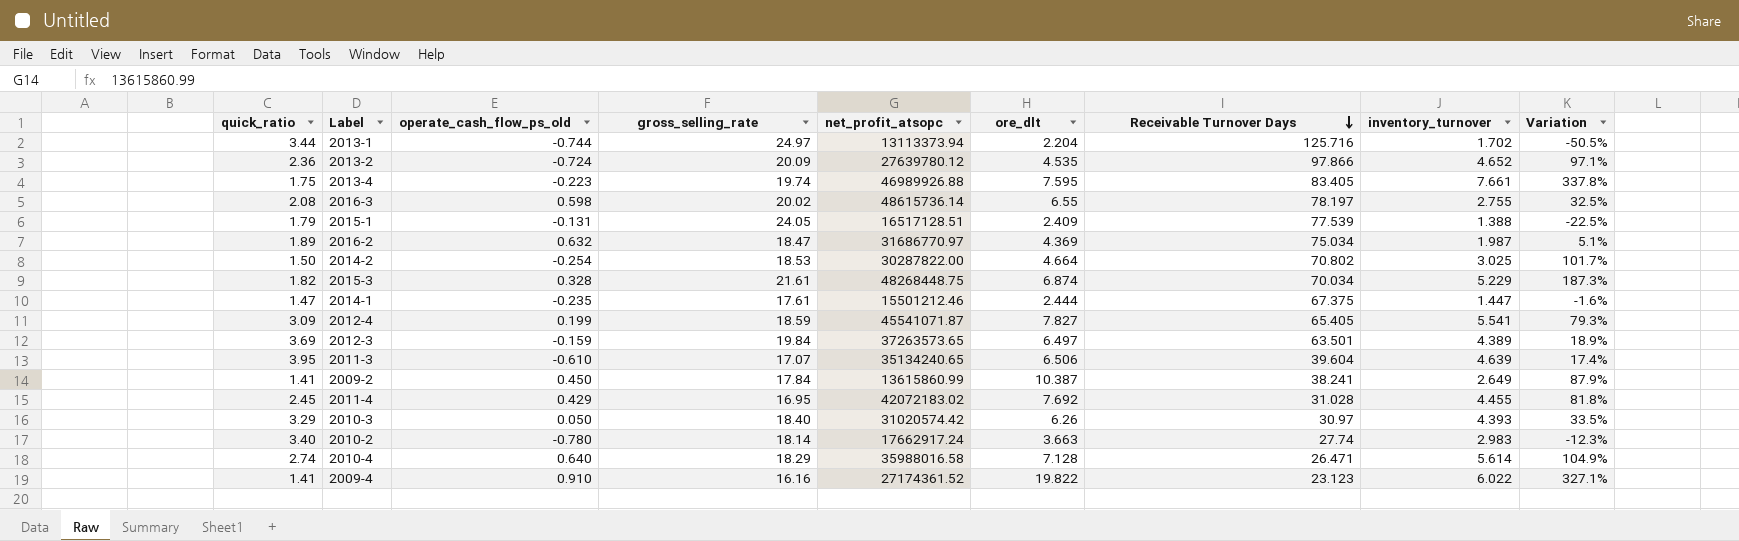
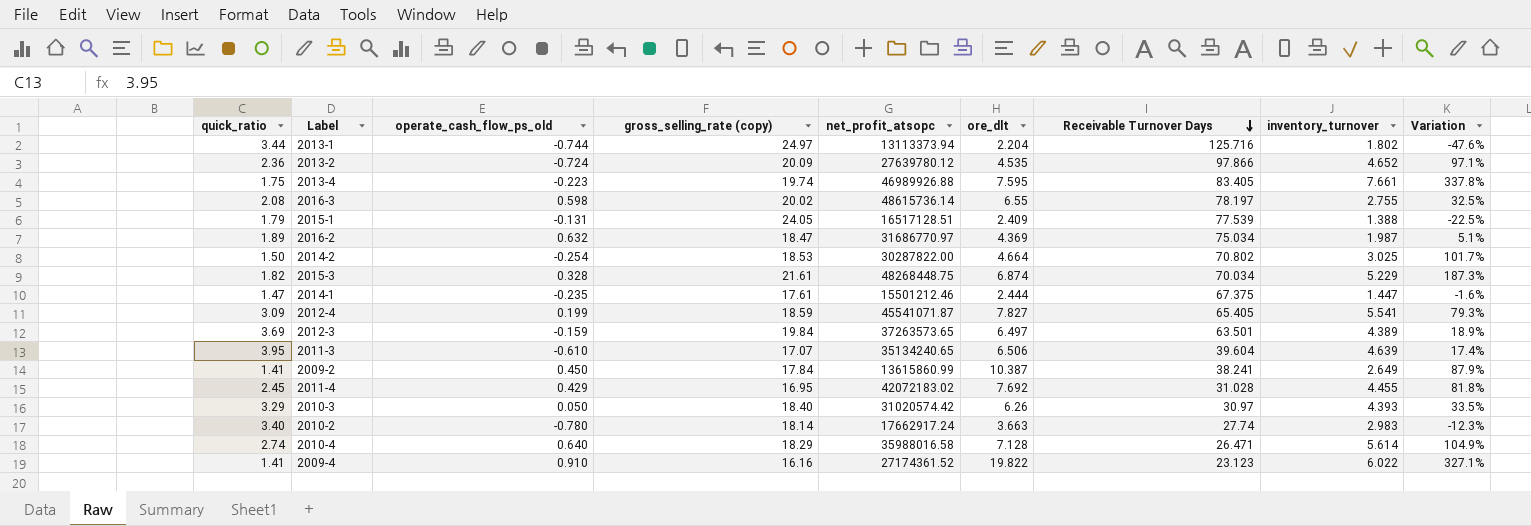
column name: gross_selling_rate -> gross_selling_rate (copy)
2013-1 | inventory_turnover: 1.702 -> 1.802
2013-1 | Variation: -50.5% -> -47.6%

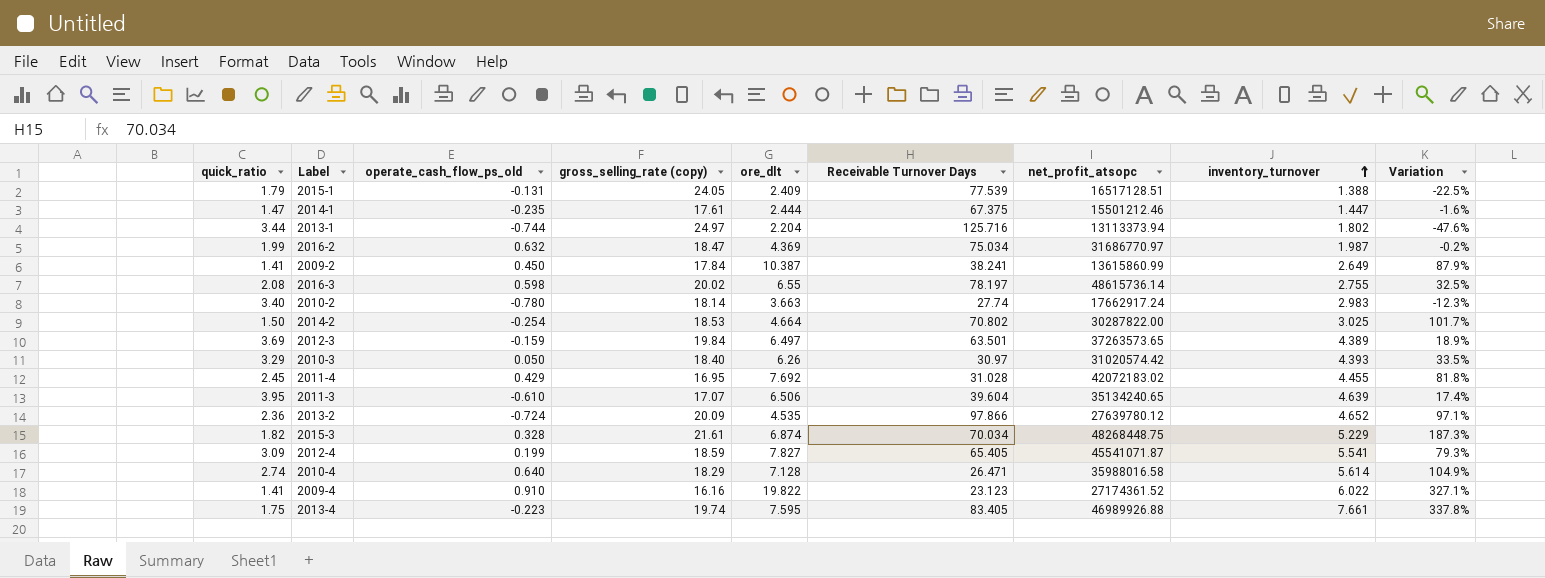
row order: Receivable Turnover Days descending -> inventory_turnover ascending
column net_profit_atsopc | position: 5 -> 7
2016-2 | quick_ratio: 1.89 -> 1.99
2016-2 | Variation: 5.1% -> -0.2%

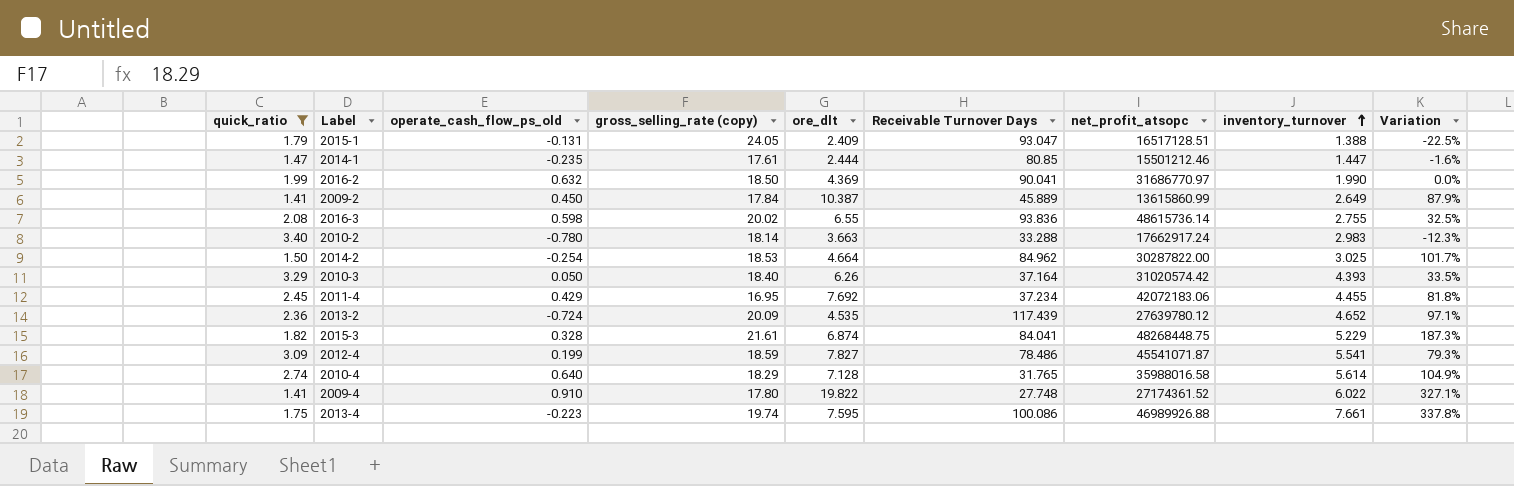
filter: none -> quick_ratio <= 3.40
2015-1 | Receivable Turnover Days: 77.539 -> 93.047
2014-1 | Receivable Turnover Days: 67.375 -> 80.85
2016-2 | gross_selling_rate (copy): 18.47 -> 18.50
2016-2 | Receivable Turnover Days: 75.034 -> 90.041
2016-2 | inventory_turnover: 1.987 -> 1.990
2016-2 | Variation: -0.2% -> 0.0%
2009-2 | Receivable Turnover Days: 38.241 -> 45.889
2016-3 | Receivable Turnover Days: 78.197 -> 93.836
2010-2 | Receivable Turnover Days: 27.74 -> 33.288
2014-2 | Receivable Turnover Days: 70.802 -> 84.962
2010-3 | Receivable Turnover Days: 30.97 -> 37.164
2011-4 | Receivable Turnover Days: 31.028 -> 37.234
2011-4 | net_profit_atsopc: 42072183.02 -> 42072183.06
2013-2 | Receivable Turnover Days: 97.866 -> 117.439
2015-3 | Receivable Turnover Days: 70.034 -> 84.041
2012-4 | Receivable Turnover Days: 65.405 -> 78.486
2010-4 | Receivable Turnover Days: 26.471 -> 31.765
2009-4 | gross_selling_rate (copy): 16.16 -> 17.80
2009-4 | Receivable Turnover Days: 23.123 -> 27.748
2013-4 | Receivable Turnover Days: 83.405 -> 100.086

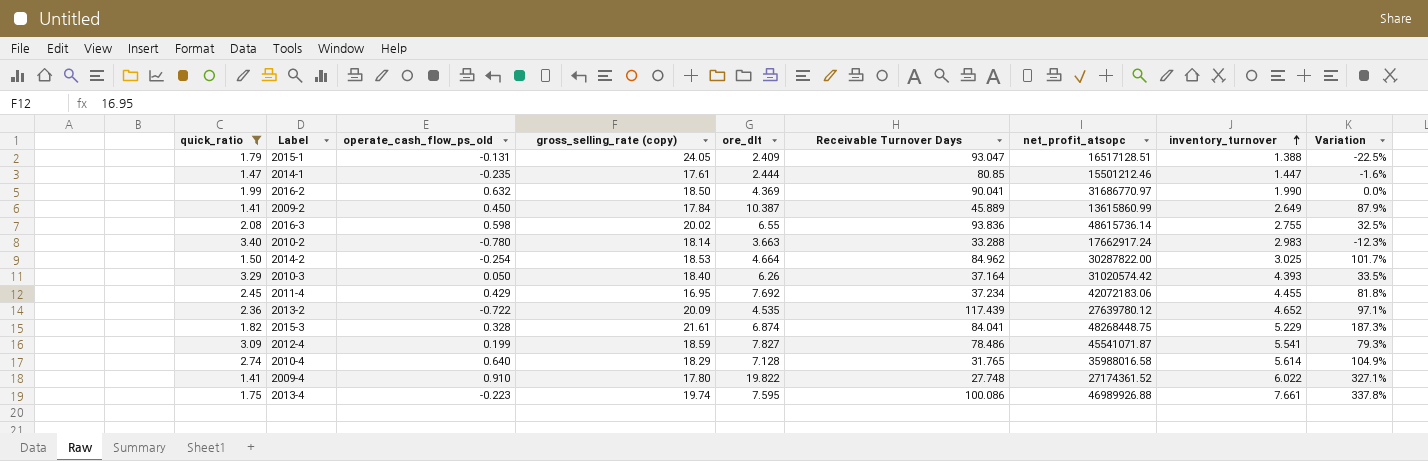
2013-2 | operate_cash_flow_ps_old: -0.724 -> -0.722

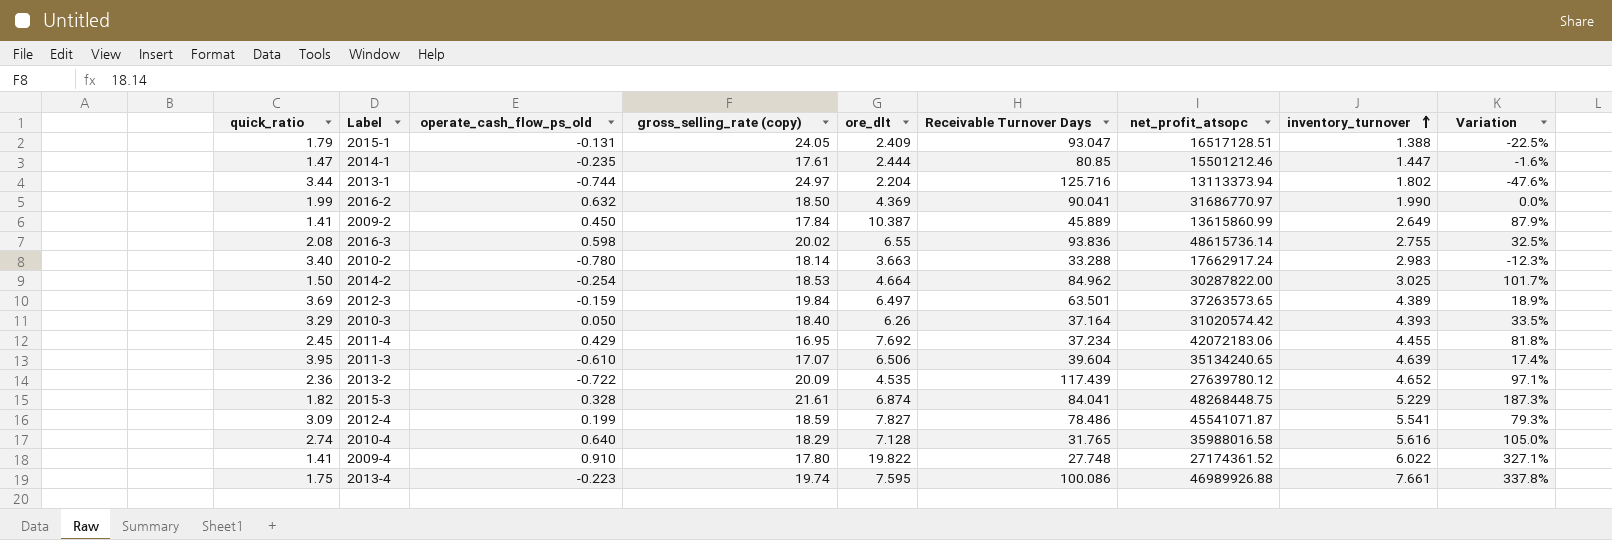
filter: quick_ratio <= 3.40 -> none
2010-4 | inventory_turnover: 5.614 -> 5.616
2010-4 | Variation: 104.9% -> 105.0%

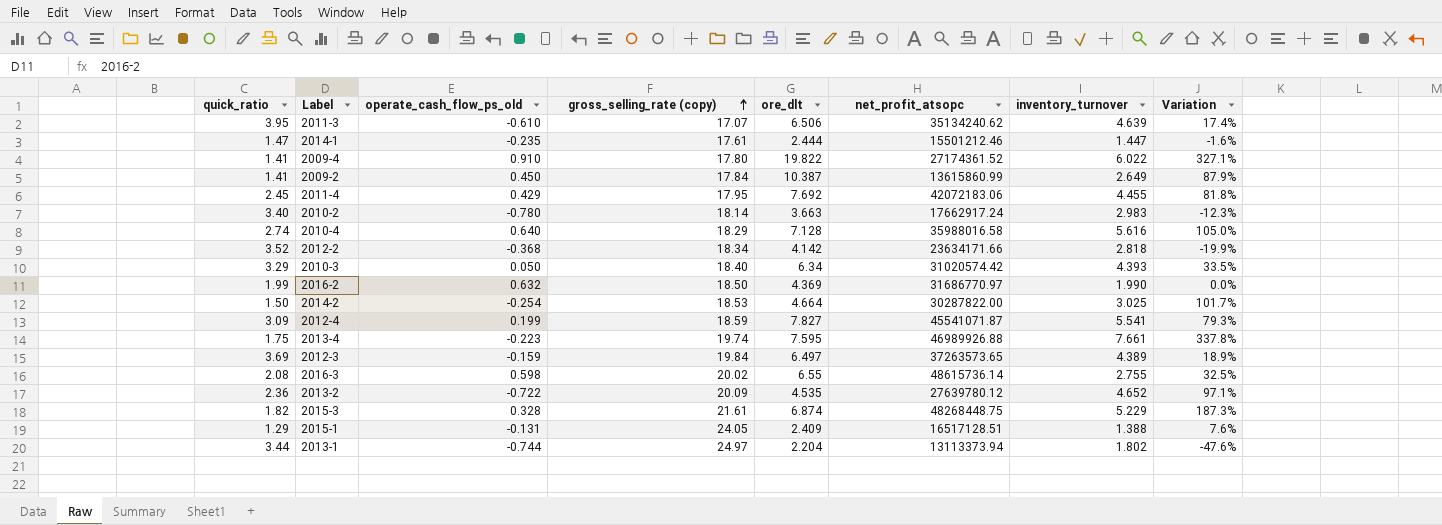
row order: inventory_turnover ascending -> gross_selling_rate (copy) ascending
column Receivable Turnover Days | position: 6 -> none
2011-3 | net_profit_atsopc: 35134240.65 -> 35134240.62
2011-4 | gross_selling_rate (copy): 16.95 -> 17.95
row 2012-2: none -> 3.52 | -0.368 | 18.34 | 4.142 | 23634171.66 | 2.818 | -19.9%
2010-3 | ore_dlt: 6.26 -> 6.34
2015-1 | quick_ratio: 1.79 -> 1.29
2015-1 | Variation: -22.5% -> 7.6%

